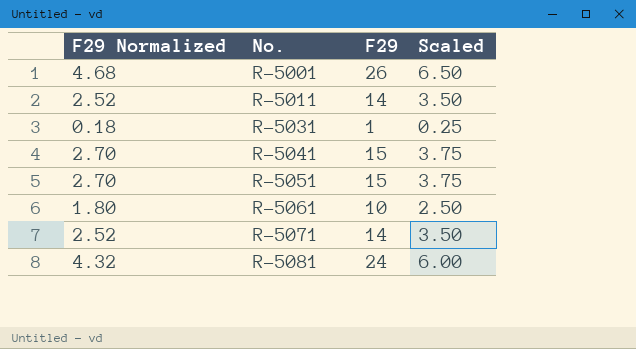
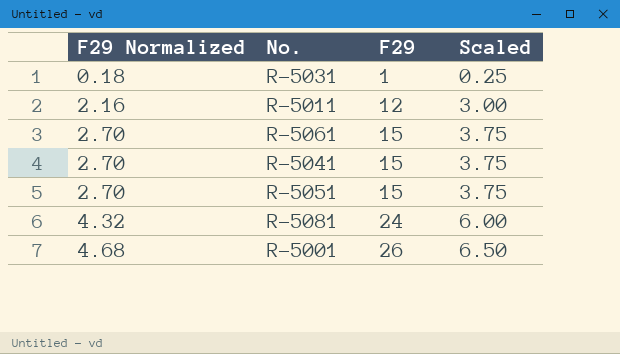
row order: No. ascending -> F29 Normalized ascending
row R-5071: 2.52 | 14 | 3.50 -> none
R-5011 | F29 Normalized: 2.52 -> 2.16
R-5011 | F29: 14 -> 12
R-5011 | Scaled: 3.50 -> 3.00
R-5061 | F29 Normalized: 1.80 -> 2.70
R-5061 | F29: 10 -> 15
R-5061 | Scaled: 2.50 -> 3.75

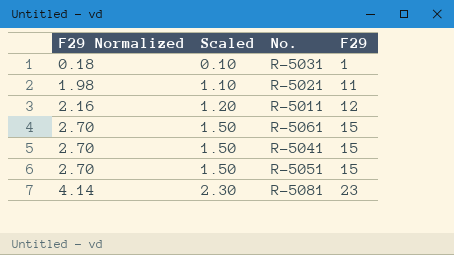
column Scaled | formula: [F29] * 0.25 -> [F29] * 0.1
column Scaled | position: 4 -> 2
row R-5001: 4.68 | 26 | 6.50 -> none
row R-5021: none -> 1.98 | 1.10 | 11
R-5081 | F29 Normalized: 4.32 -> 4.14
R-5081 | F29: 24 -> 23

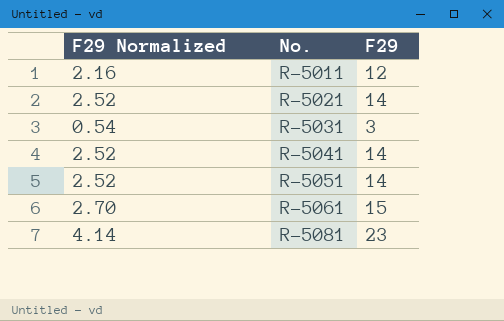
row order: F29 Normalized ascending -> No. ascending
column Scaled | formula: [F29] * 0.1 -> none
R-5021 | F29 Normalized: 1.98 -> 2.52
R-5021 | F29: 11 -> 14
R-5031 | F29 Normalized: 0.18 -> 0.54
R-5031 | F29: 1 -> 3
R-5041 | F29 Normalized: 2.70 -> 2.52
R-5041 | F29: 15 -> 14
R-5051 | F29 Normalized: 2.70 -> 2.52
R-5051 | F29: 15 -> 14

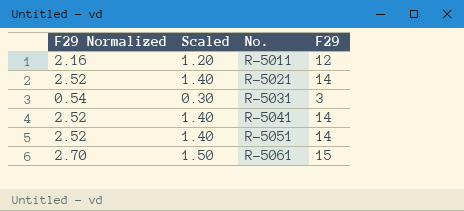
column Scaled | formula: none -> [F29] * 0.1
row R-5081: 4.14 | 23 -> none

